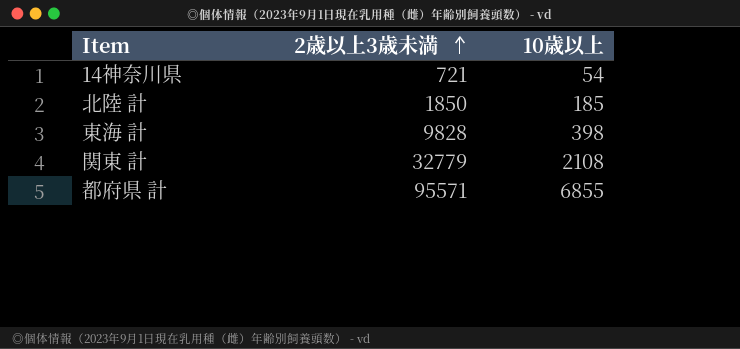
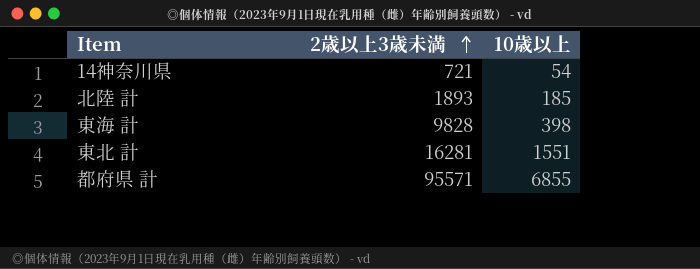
row 関東 計: 32779 | 2108 -> none
北陸 計 | 2歳以上3歳未満: 1850 -> 1893
row 東北 計: none -> 16281 | 1551

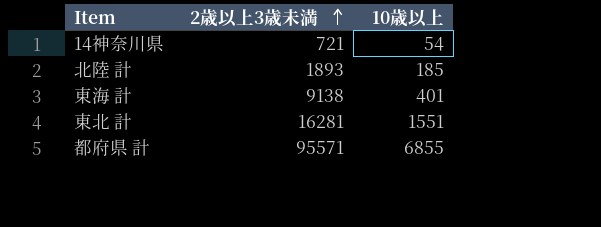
東海 計 | 2歳以上3歳未満: 9828 -> 9138
東海 計 | 10歳以上: 398 -> 401

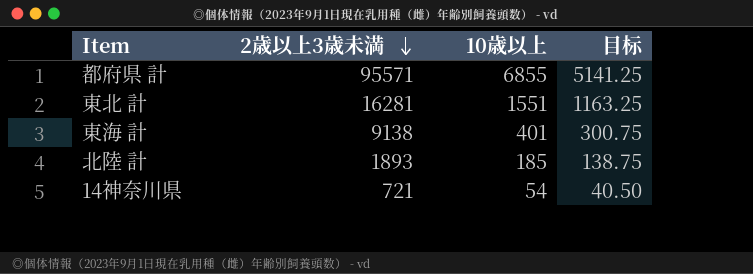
row order: 2歳以上3歳未満 ascending -> 2歳以上3歳未満 descending
column 目标 | formula: none -> [10歳以上] * 0.75

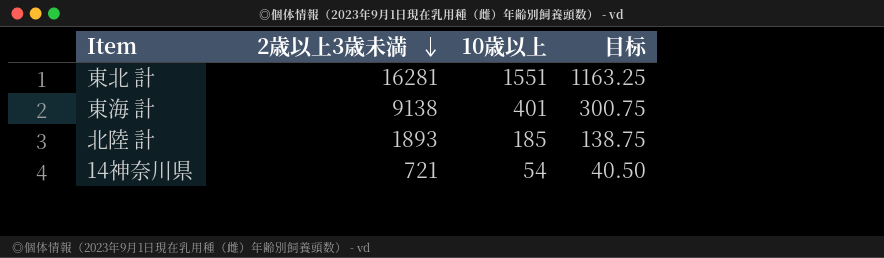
row 都府県 計: 95571 | 6855 | 5141.25 -> none

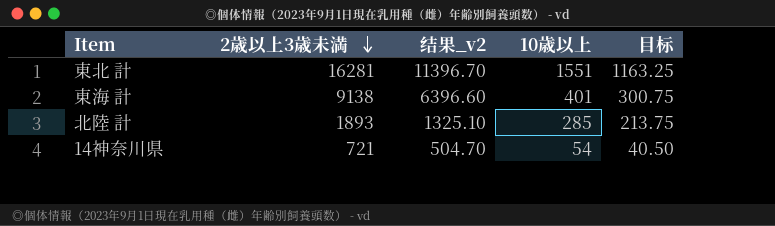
column 结果_v2 | formula: none -> [2歳以上3歳未満] * 0.7
北陸 計 | 10歳以上: 185 -> 285
北陸 計 | 目标: 138.75 -> 213.75

